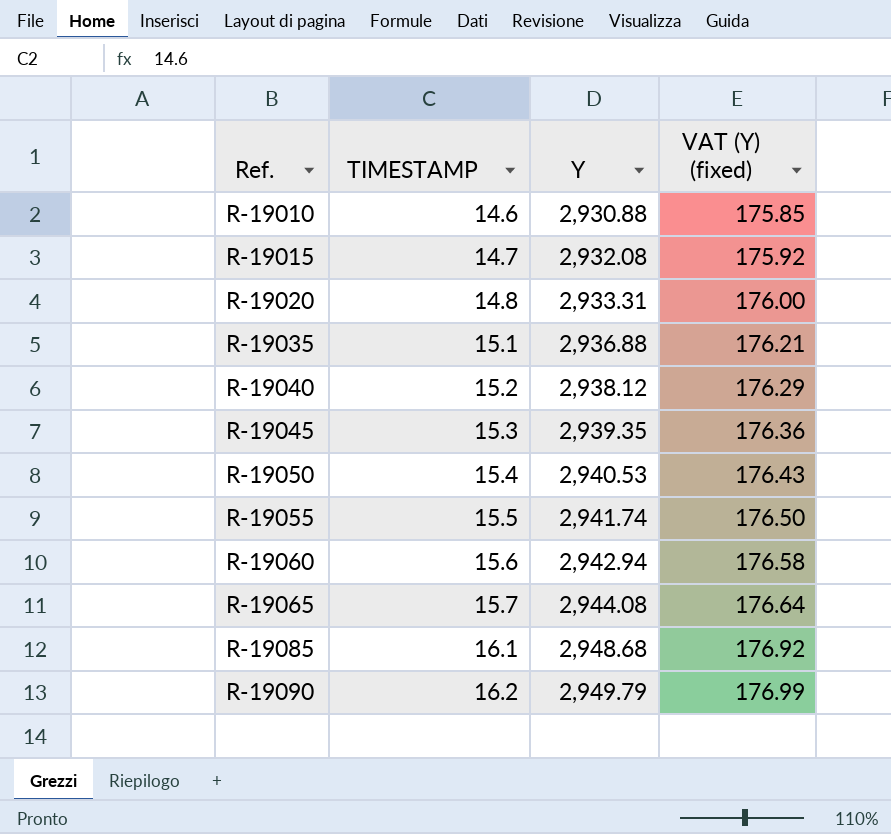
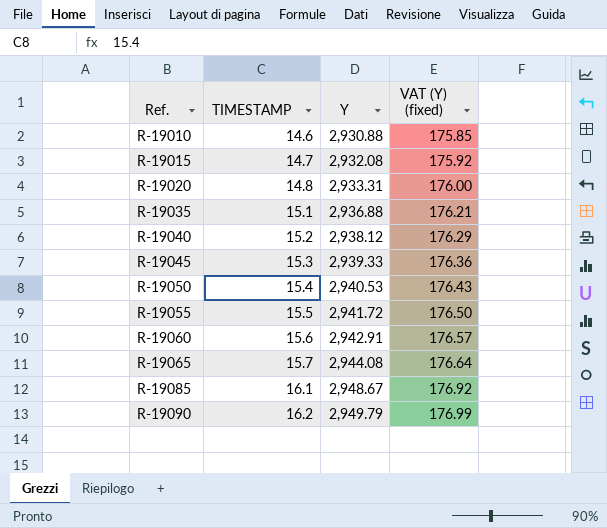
R-19045 | Y: 2,939.35 -> 2,939.33
R-19055 | Y: 2,941.74 -> 2,941.72
R-19060 | Y: 2,942.94 -> 2,942.91
R-19060 | VAT (Y) (fixed): 176.58 -> 176.57
R-19085 | Y: 2,948.68 -> 2,948.67

